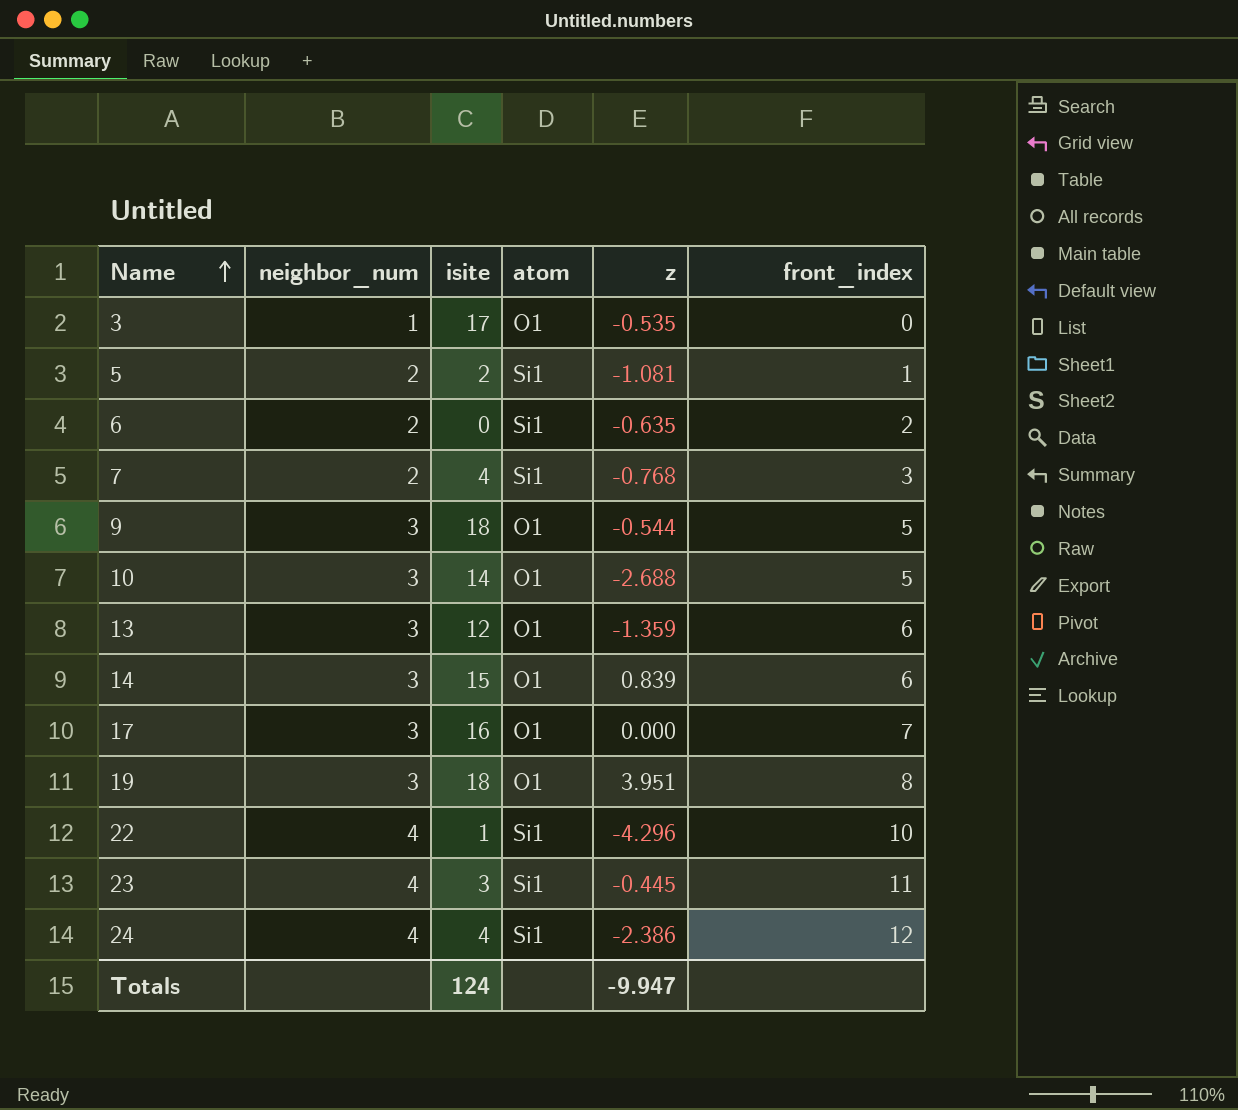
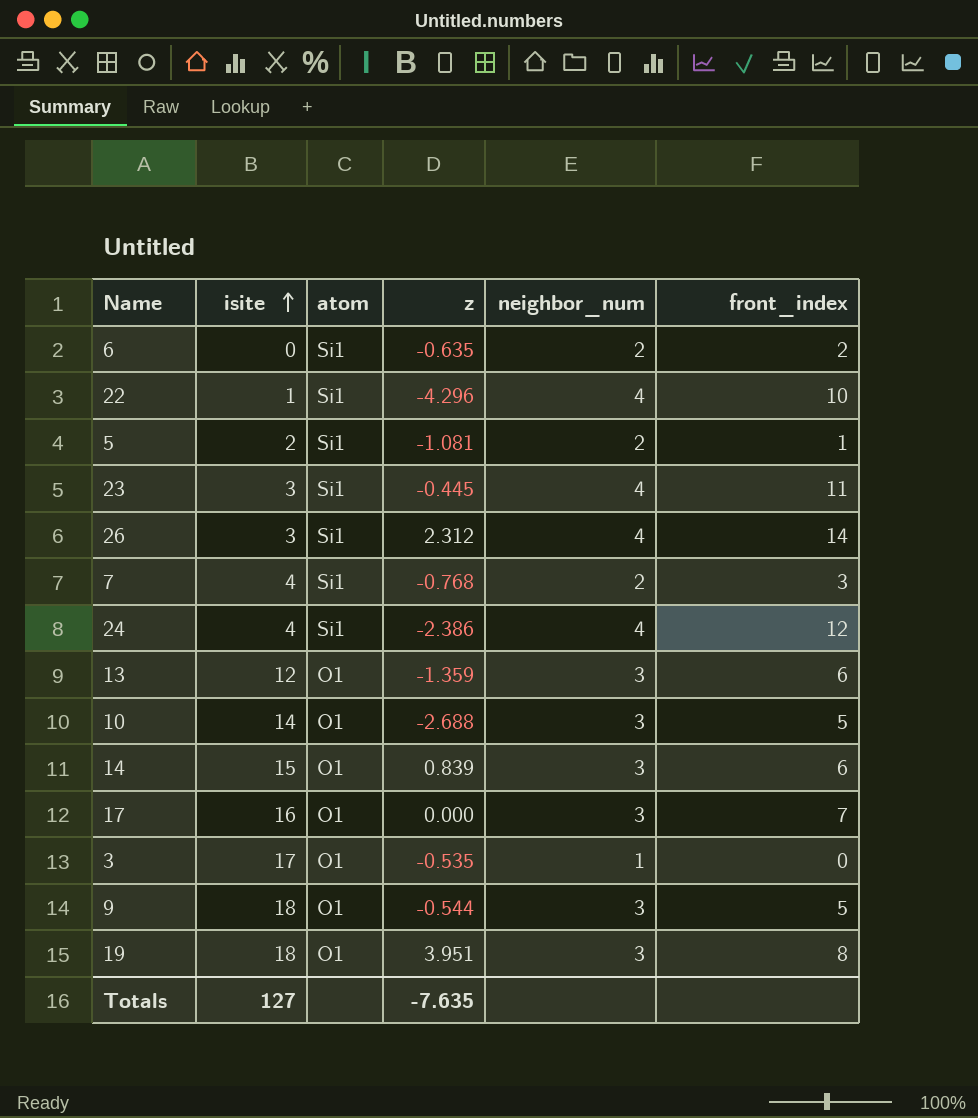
row order: Name ascending -> isite ascending
column neighbor_num | position: 2 -> 5
row 26: none -> 3 | Si1 | 2.312 | 4 | 14
Totals | isite: 124 -> 127
Totals | z: -9.947 -> -7.635

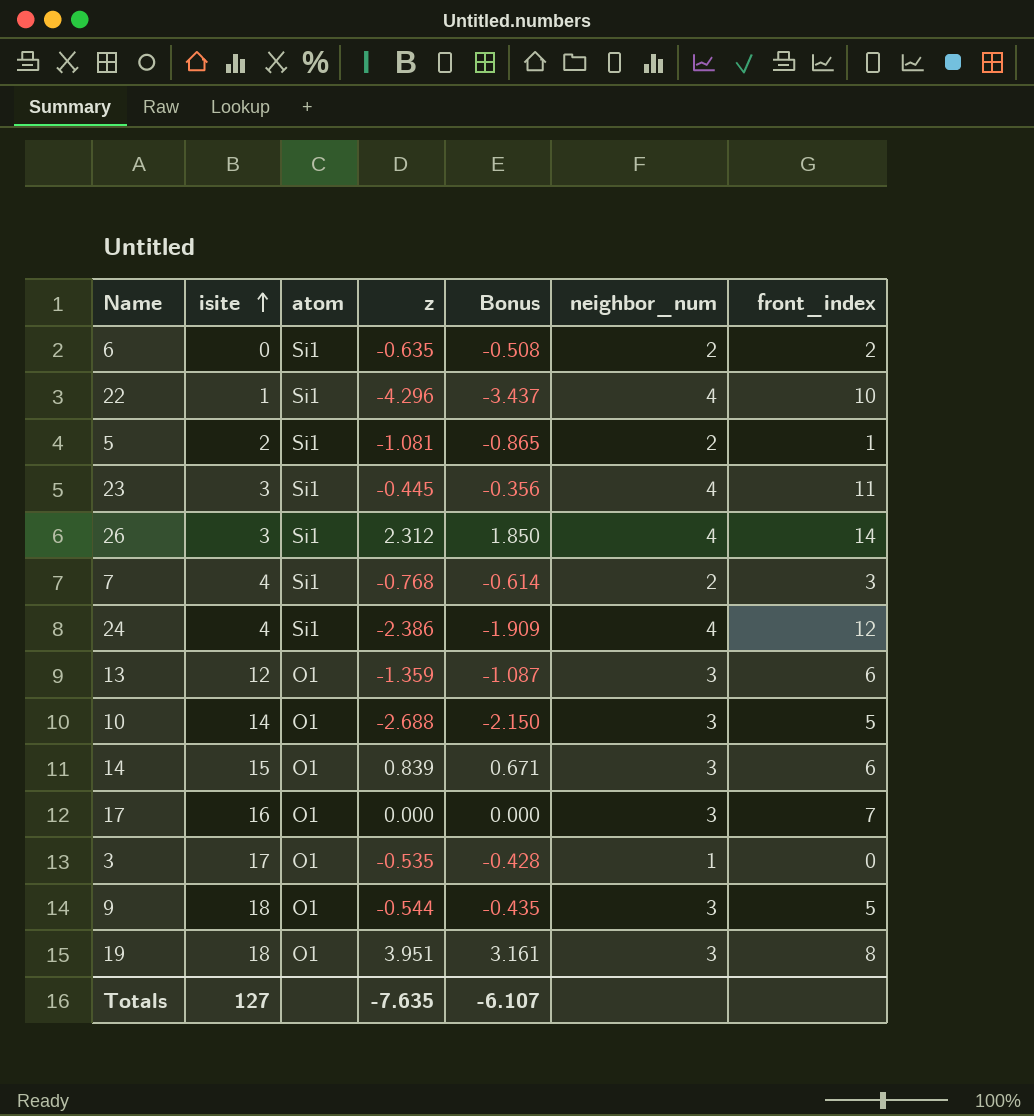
column Bonus | formula: none -> [z] * 0.8

